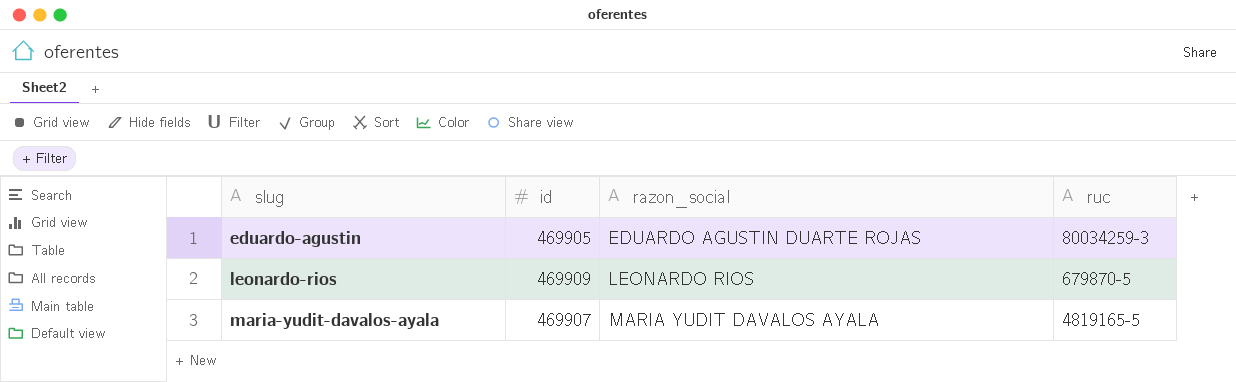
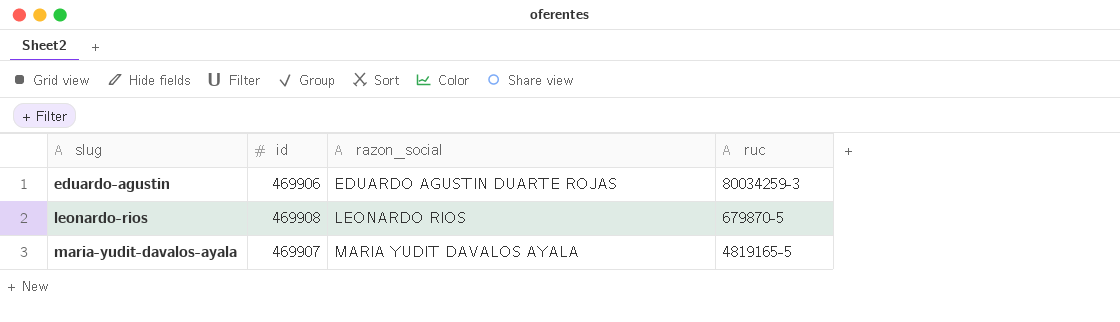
eduardo-agustin | id: 469905 -> 469906
leonardo-rios | id: 469909 -> 469908

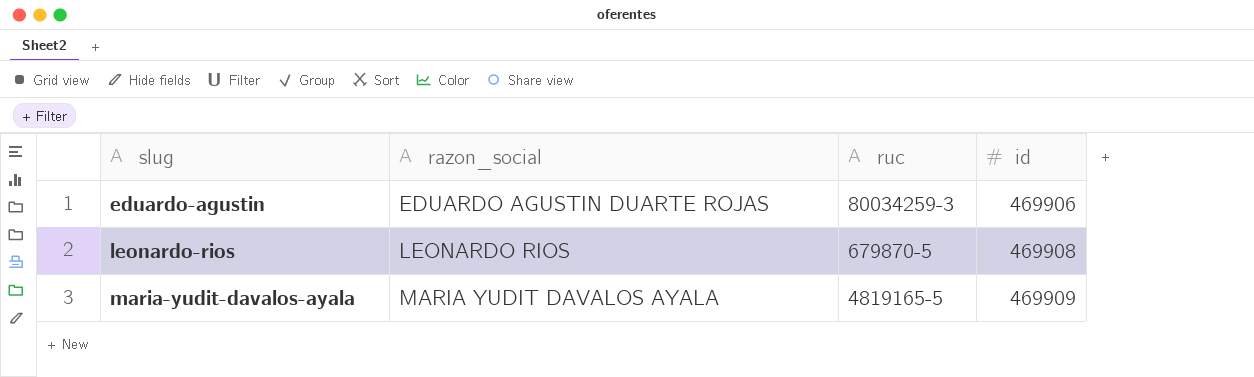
column id | position: 2 -> 4
maria-yudit-davalos-ayala | id: 469907 -> 469909

